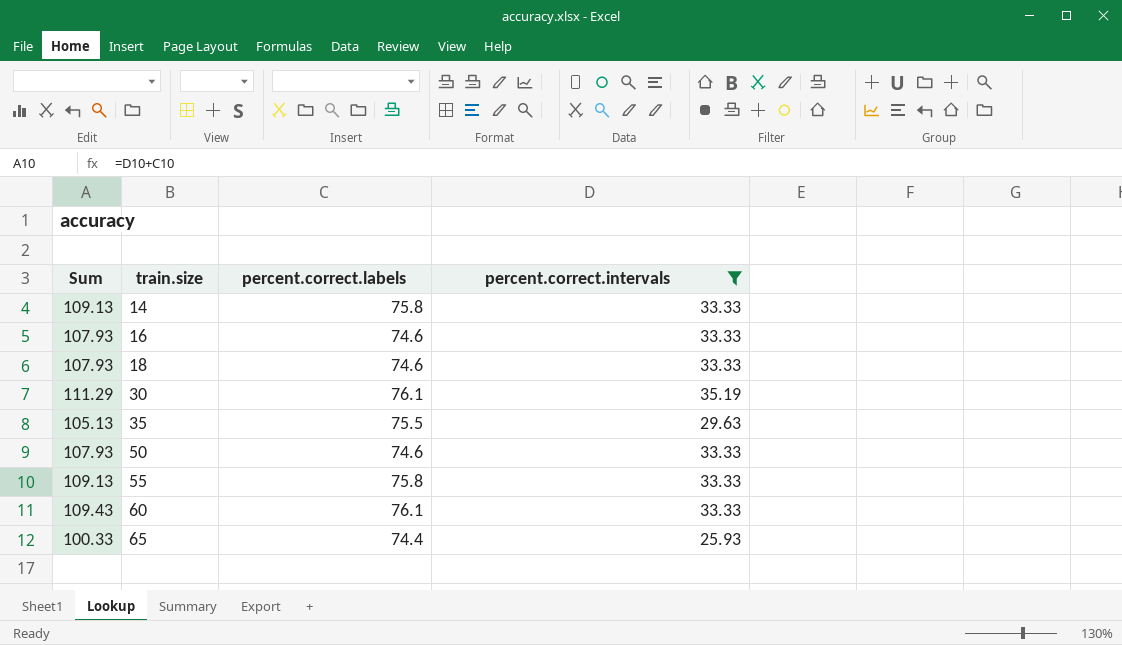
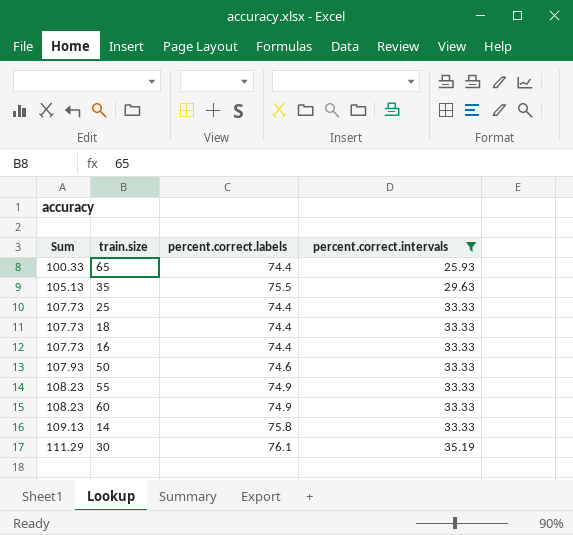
row order: train.size ascending -> Sum ascending
row 25: none -> 107.73 | 74.4 | 33.33
18 | Sum: 107.93 -> 107.73
18 | percent.correct.labels: 74.6 -> 74.4
16 | Sum: 107.93 -> 107.73
16 | percent.correct.labels: 74.6 -> 74.4
55 | Sum: 109.13 -> 108.23
55 | percent.correct.labels: 75.8 -> 74.9
60 | Sum: 109.43 -> 108.23
60 | percent.correct.labels: 76.1 -> 74.9

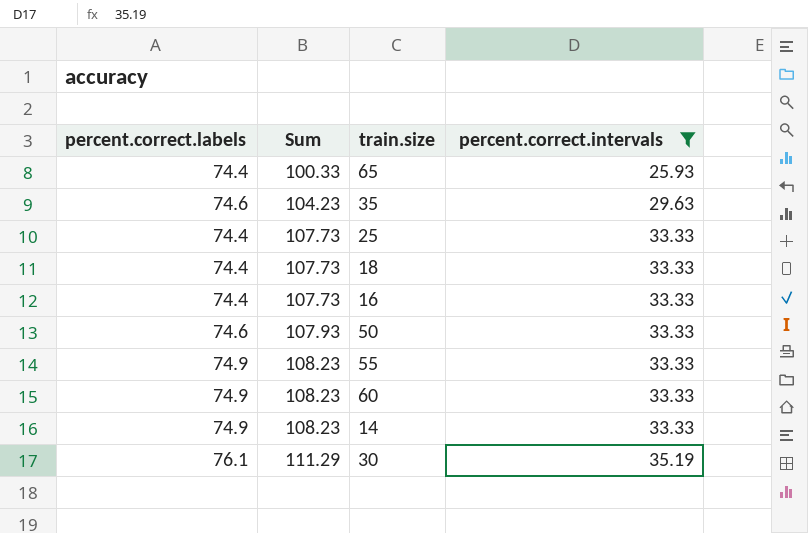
column percent.correct.labels | position: 3 -> 1
35 | percent.correct.labels: 75.5 -> 74.6
35 | Sum: 105.13 -> 104.23
14 | percent.correct.labels: 75.8 -> 74.9
14 | Sum: 109.13 -> 108.23

